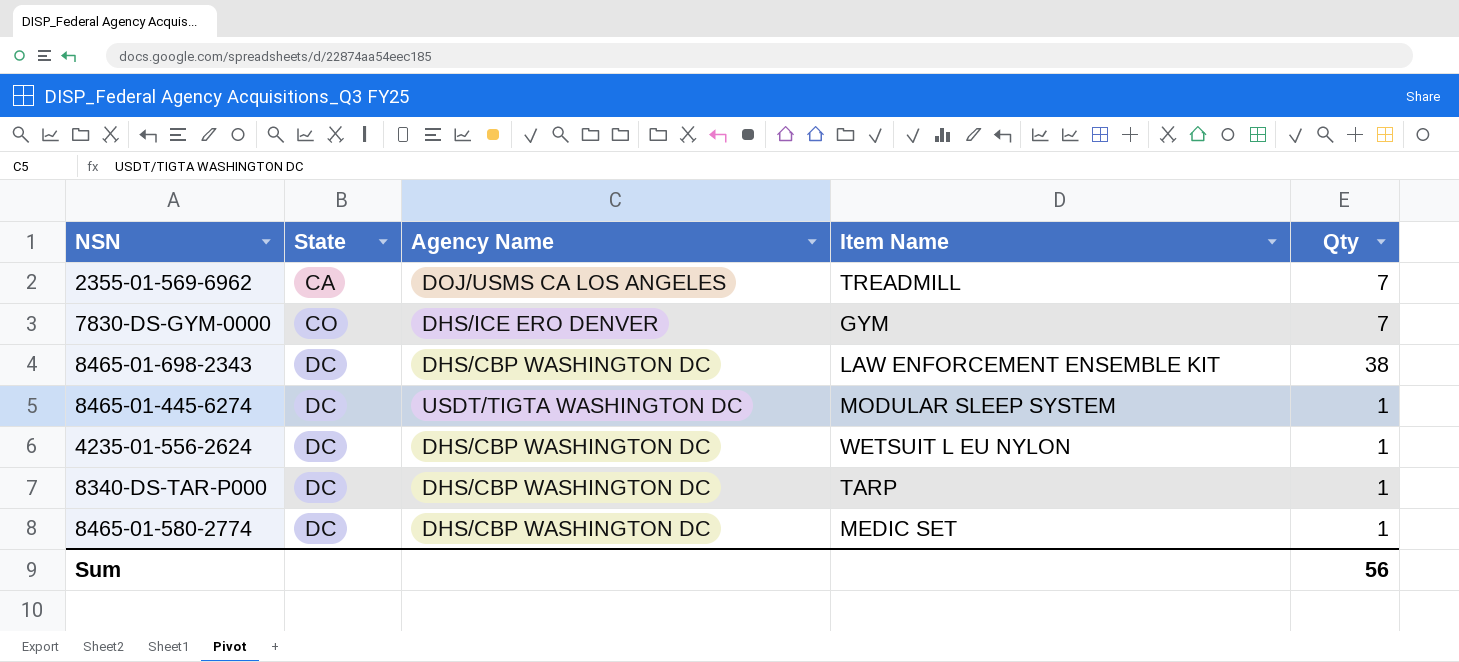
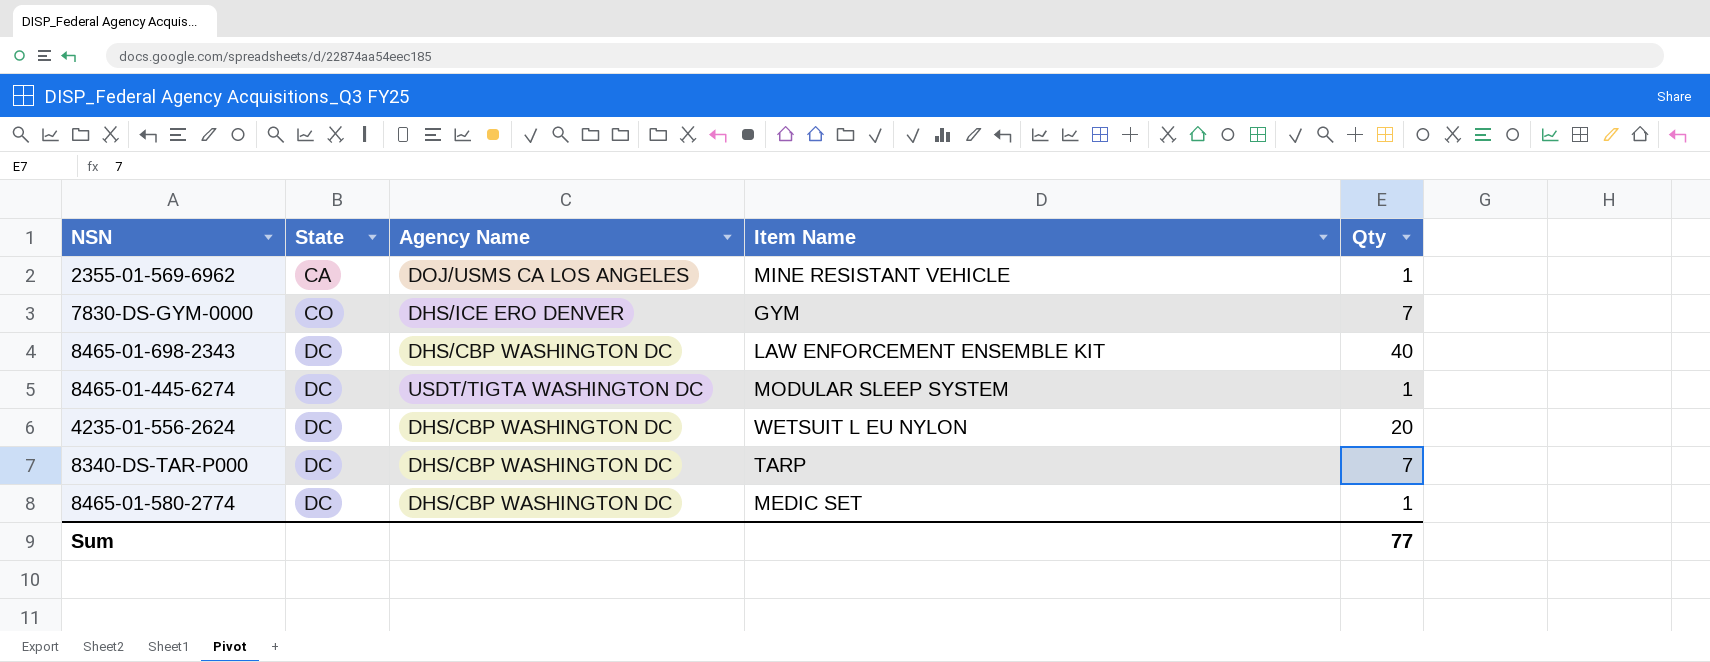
2355-01-569-6962 | Item Name: TREADMILL -> MINE RESISTANT VEHICLE
2355-01-569-6962 | Qty: 7 -> 1
8465-01-698-2343 | Qty: 38 -> 40
4235-01-556-2624 | Qty: 1 -> 20
8340-DS-TAR-P000 | Qty: 1 -> 7
Sum | Qty: 56 -> 77

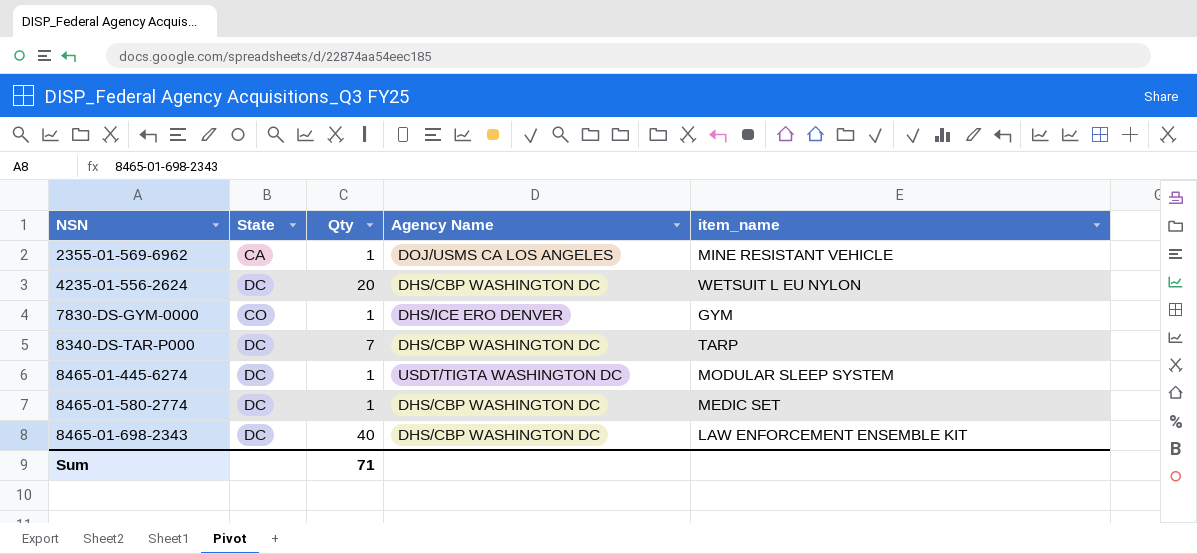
row order: State ascending -> NSN ascending
column Qty | position: 5 -> 3
column name: Item Name -> item_name
7830-DS-GYM-0000 | Qty: 7 -> 1
Sum | Qty: 77 -> 71

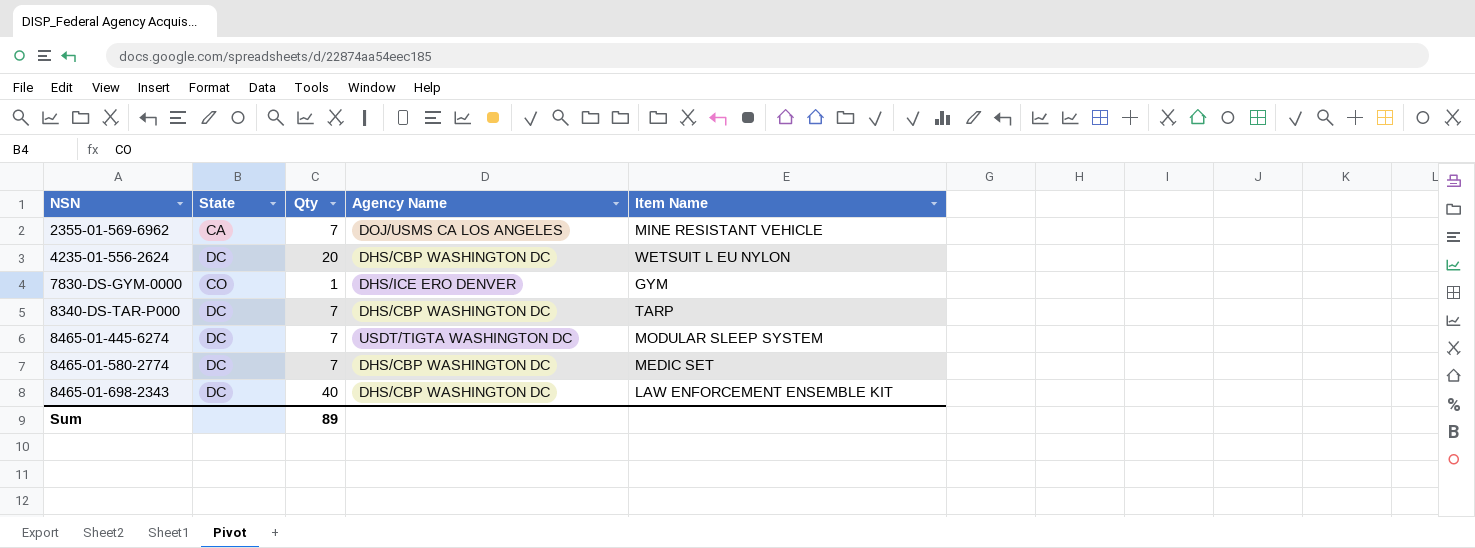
column name: item_name -> Item Name
2355-01-569-6962 | Qty: 1 -> 7
8465-01-445-6274 | Qty: 1 -> 7
8465-01-580-2774 | Qty: 1 -> 7
Sum | Qty: 71 -> 89

